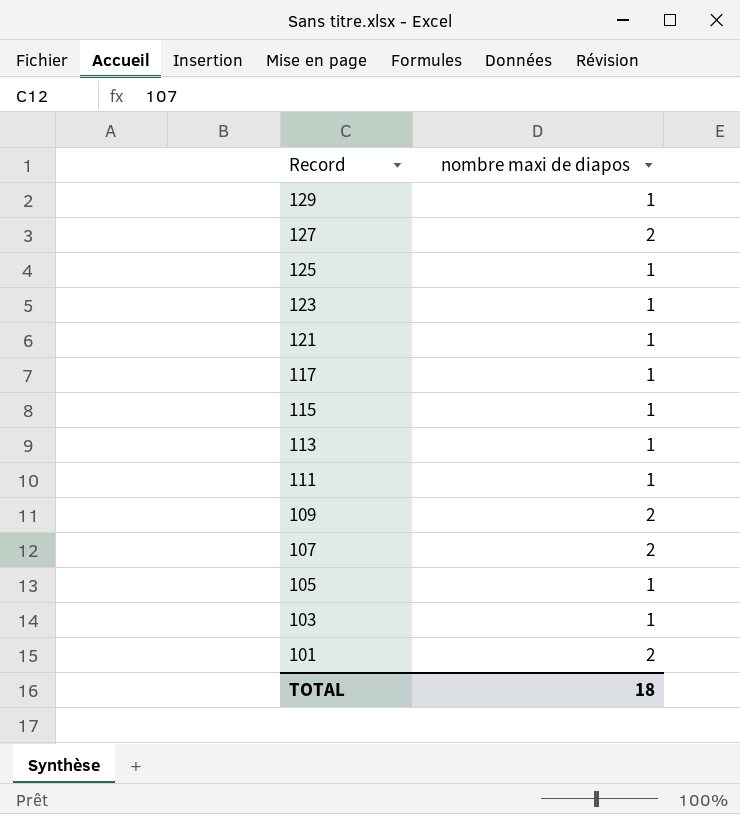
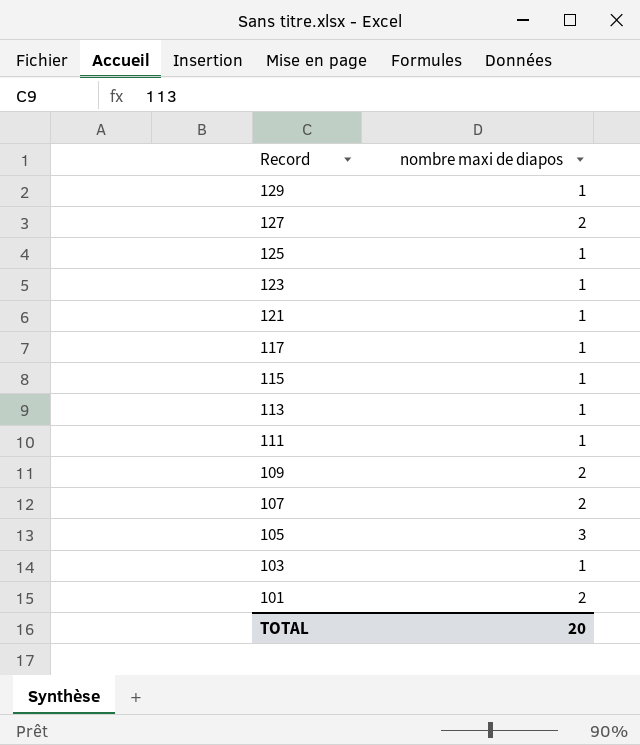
105 | nombre maxi de diapos: 1 -> 3
TOTAL | nombre maxi de diapos: 18 -> 20

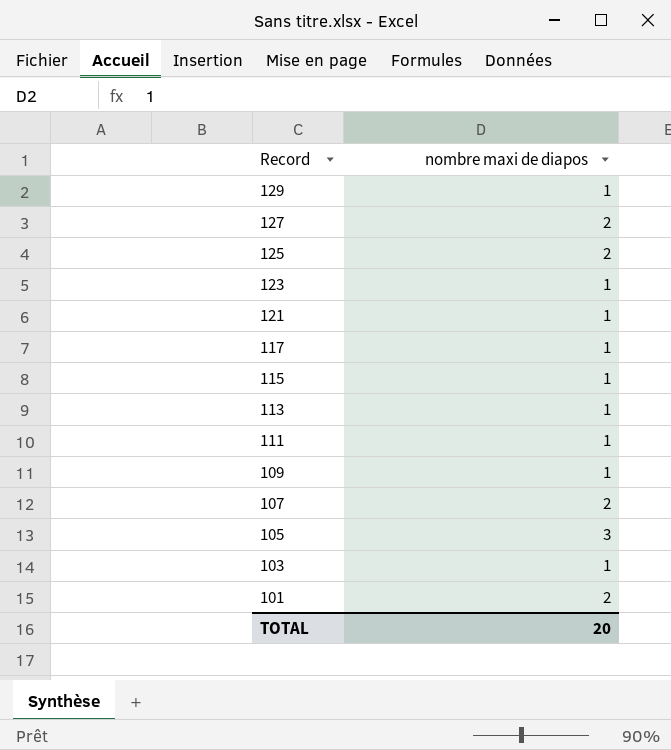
125 | nombre maxi de diapos: 1 -> 2
109 | nombre maxi de diapos: 2 -> 1

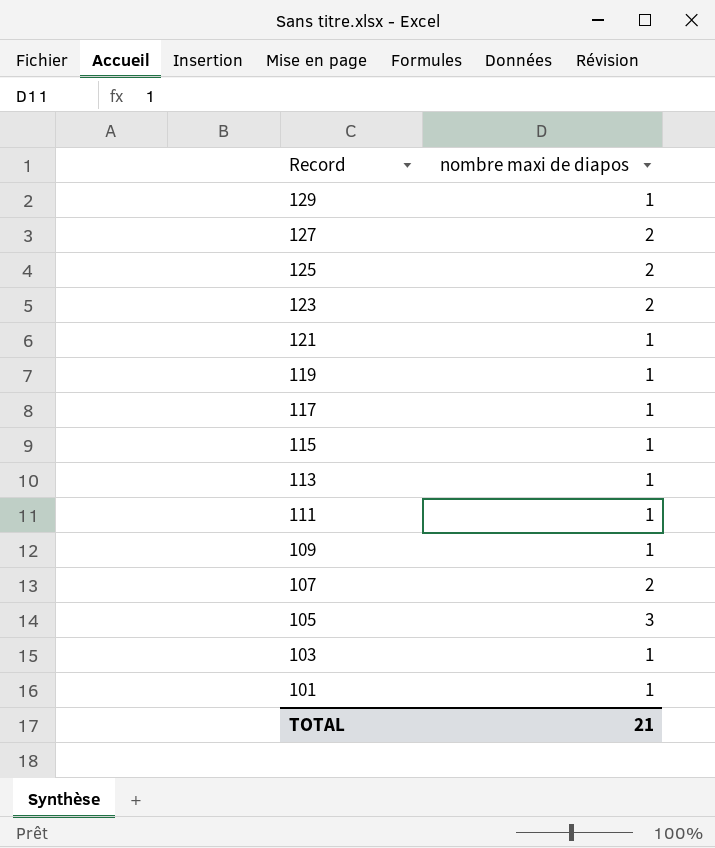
123 | nombre maxi de diapos: 1 -> 2
row 119: none -> 1
101 | nombre maxi de diapos: 2 -> 1
TOTAL | nombre maxi de diapos: 20 -> 21

